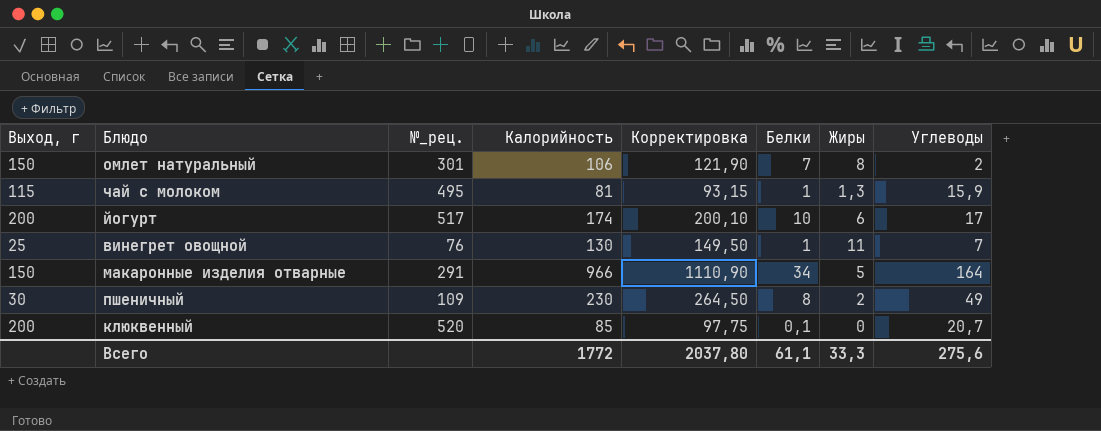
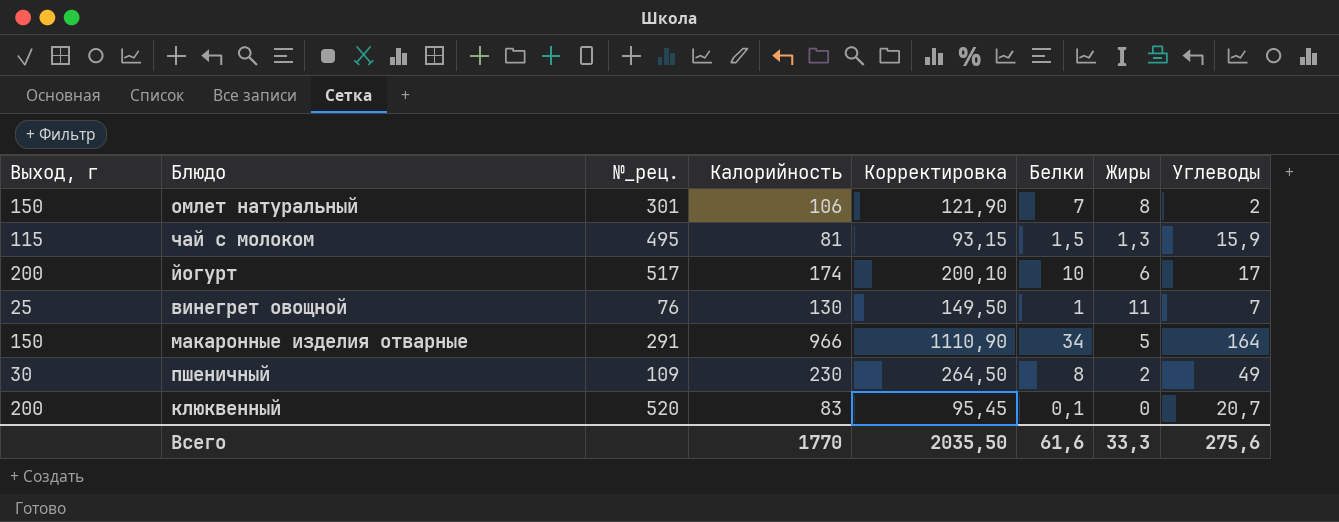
чай с молоком | Белки: 1 -> 1,5
клюквенный | Калорийность: 85 -> 83
клюквенный | Корректировка: 97,75 -> 95,45
Всего | Калорийность: 1772 -> 1770
Всего | Корректировка: 2037,80 -> 2035,50
Всего | Белки: 61,1 -> 61,6

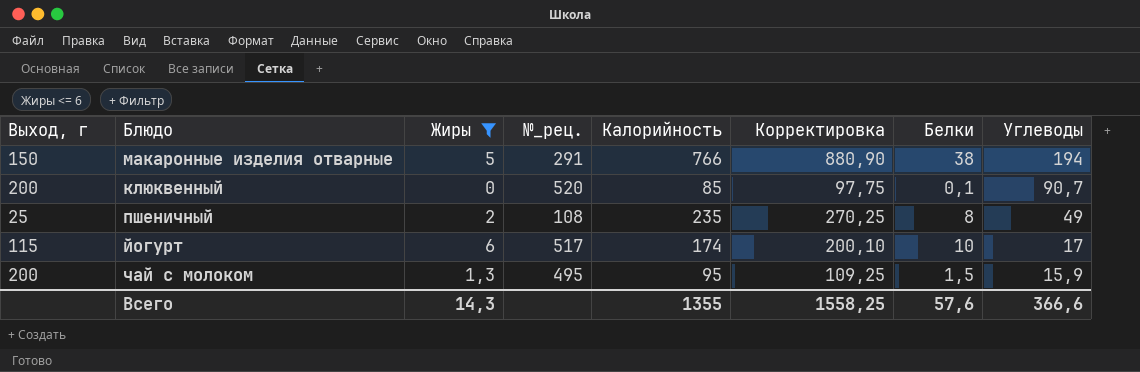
filter: none -> Жиры <= 6
row order: none -> Углеводы descending
column Жиры | position: 7 -> 3
макаронные изделия отварные | Калорийность: 966 -> 766
макаронные изделия отварные | Корректировка: 1110,90 -> 880,90
макаронные изделия отварные | Белки: 34 -> 38
макаронные изделия отварные | Углеводы: 164 -> 194
клюквенный | Калорийность: 83 -> 85
клюквенный | Корректировка: 95,45 -> 97,75
клюквенный | Углеводы: 20,7 -> 90,7
пшеничный | Выход, г: 30 -> 25
пшеничный | №_рец.: 109 -> 108
пшеничный | Калорийность: 230 -> 235
пшеничный | Корректировка: 264,50 -> 270,25
йогурт | Выход, г: 200 -> 115
чай с молоком | Выход, г: 115 -> 200
чай с молоком | Калорийность: 81 -> 95
чай с молоком | Корректировка: 93,15 -> 109,25
Всего | Жиры: 33,3 -> 14,3
Всего | Калорийность: 1770 -> 1355
Всего | Корректировка: 2035,50 -> 1558,25
Всего | Белки: 61,6 -> 57,6
Всего | Углеводы: 275,6 -> 366,6

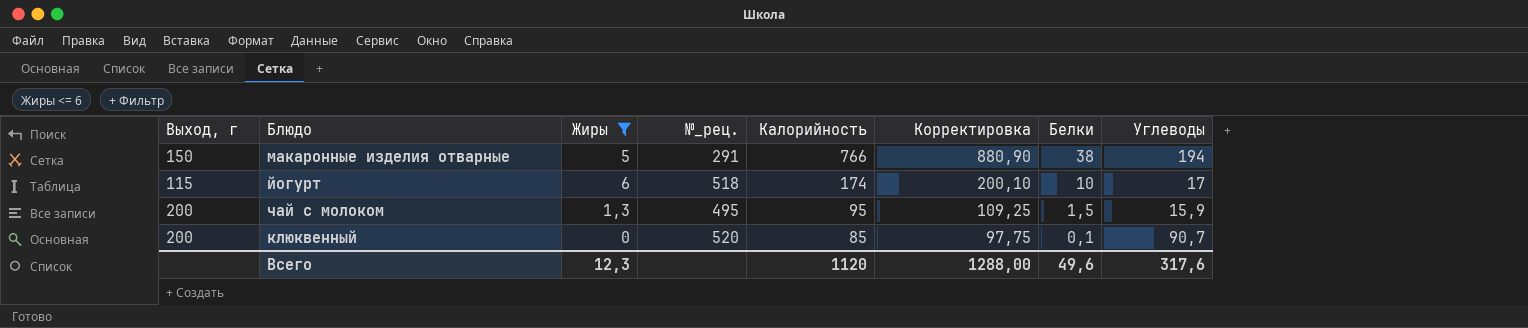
row order: Углеводы descending -> Калорийность descending
row пшеничный: 25 | 2 | 108 | 235 | 270,25 | 8 | 49 -> none
йогурт | №_рец.: 517 -> 518
Всего | Жиры: 14,3 -> 12,3
Всего | Калорийность: 1355 -> 1120
Всего | Корректировка: 1558,25 -> 1288,00
Всего | Белки: 57,6 -> 49,6
Всего | Углеводы: 366,6 -> 317,6

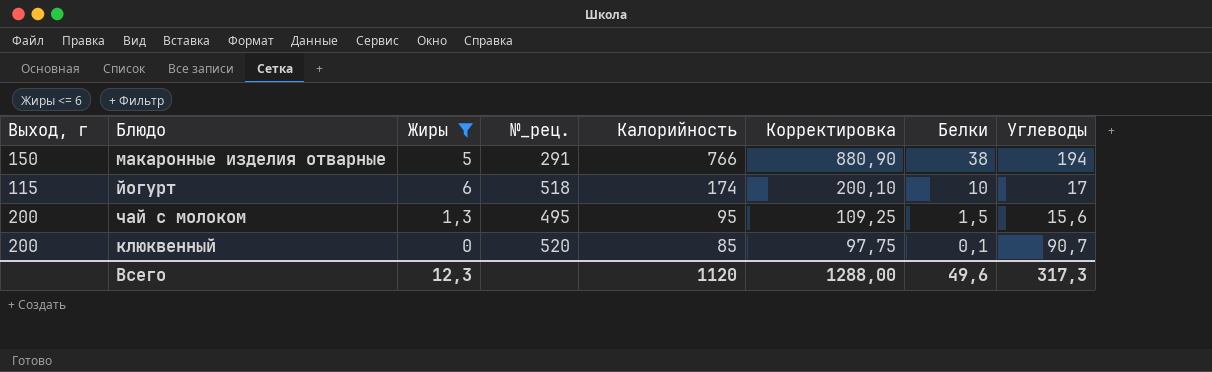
чай с молоком | Углеводы: 15,9 -> 15,6
Всего | Углеводы: 317,6 -> 317,3

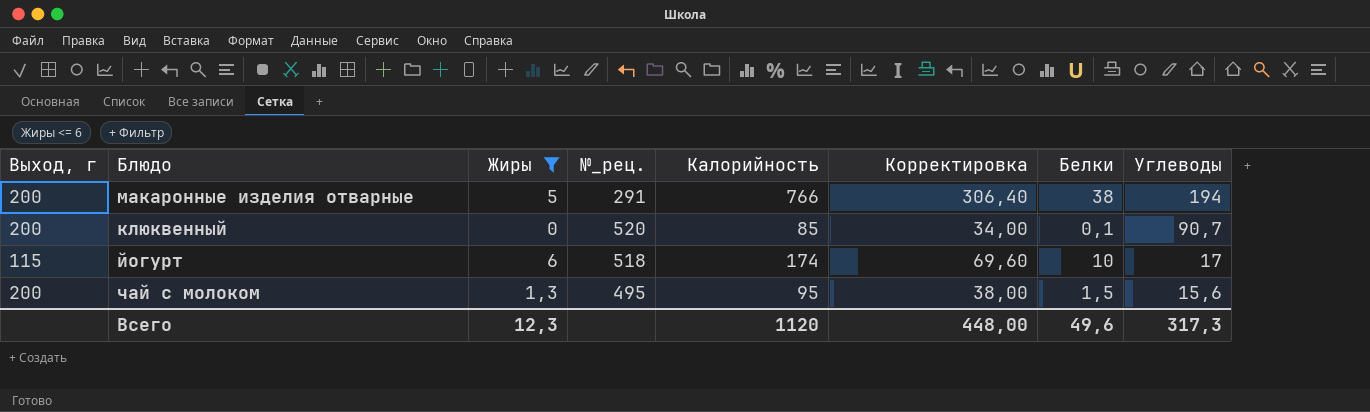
row order: Калорийность descending -> Углеводы descending
column Корректировка | formula: [Калорийность] * 1,15 -> [Калорийность] * 0,4
макаронные изделия отварные | Выход, г: 150 -> 200
Всего | Корректировка: 1288,00 -> 448,00

